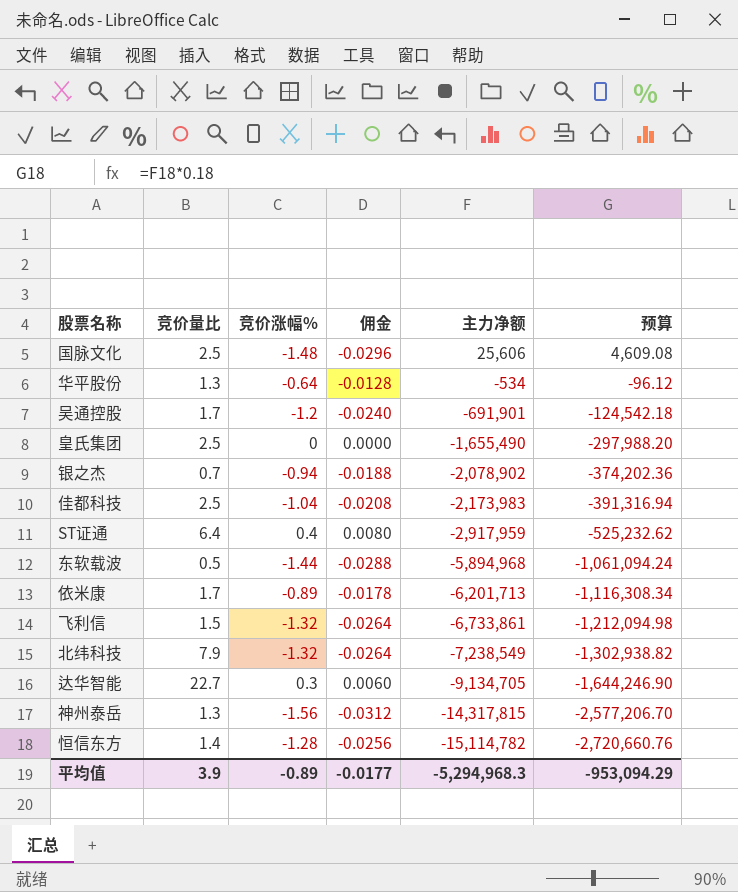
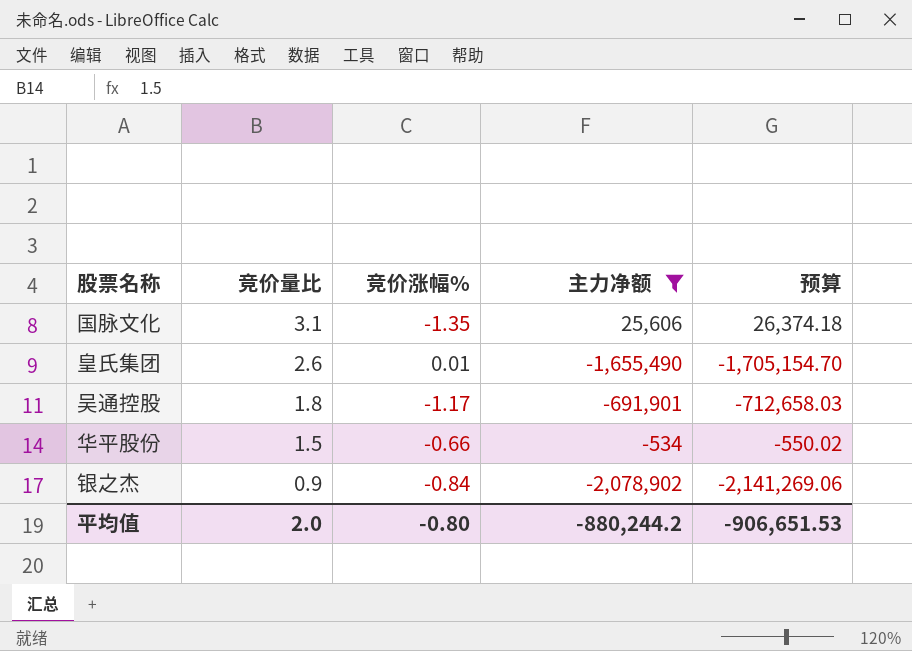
filter: none -> 主力净额 >= -2,078,902
row order: 主力净额 descending -> 竞价量比 descending
column 佣金 | formula: [竞价涨幅%] * 0.02 -> none
column 预算 | formula: [主力净额] * 0.18 -> [主力净额] * 1.03
国脉文化 | 竞价量比: 2.5 -> 3.1
国脉文化 | 竞价涨幅%: -1.48 -> -1.35
皇氏集团 | 竞价量比: 2.5 -> 2.6
皇氏集团 | 竞价涨幅%: 0 -> 0.01
吴通控股 | 竞价量比: 1.7 -> 1.8
吴通控股 | 竞价涨幅%: -1.2 -> -1.17
华平股份 | 竞价量比: 1.3 -> 1.5
华平股份 | 竞价涨幅%: -0.64 -> -0.66
银之杰 | 竞价量比: 0.7 -> 0.9
银之杰 | 竞价涨幅%: -0.94 -> -0.84
平均值 | 竞价量比: 3.9 -> 2.0
平均值 | 竞价涨幅%: -0.89 -> -0.80
平均值 | 主力净额: -5,294,968.3 -> -880,244.2
平均值 | 预算: -953,094.29 -> -906,651.53

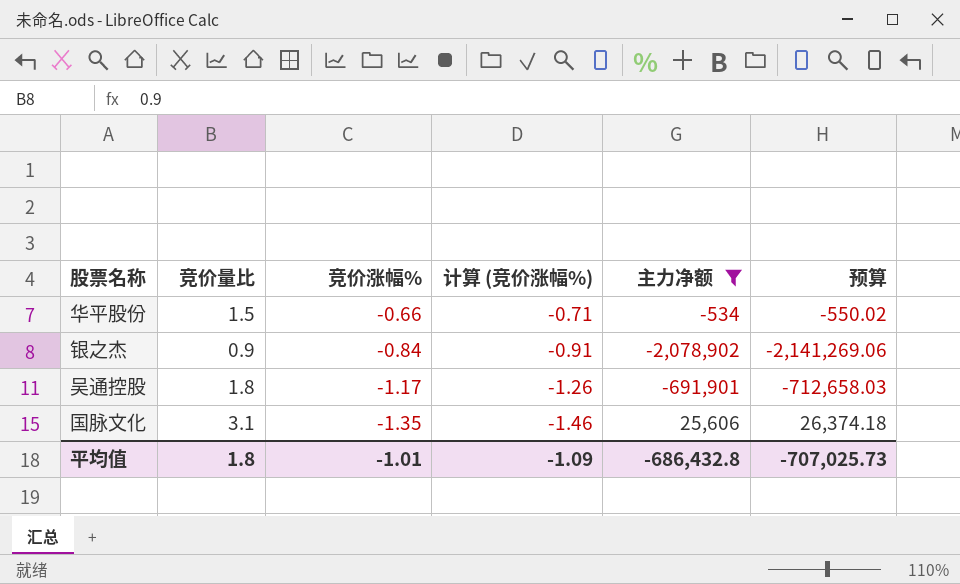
row order: 竞价量比 descending -> 竞价涨幅% descending
column 计算 (竞价涨幅%) | formula: none -> [竞价涨幅%] * 1.08
row 皇氏集团: 2.6 | 0.01 | -1,655,490 | -1,705,154.70 -> none
平均值 | 竞价量比: 2.0 -> 1.8
平均值 | 竞价涨幅%: -0.80 -> -1.01
平均值 | 主力净额: -880,244.2 -> -686,432.8
平均值 | 预算: -906,651.53 -> -707,025.73

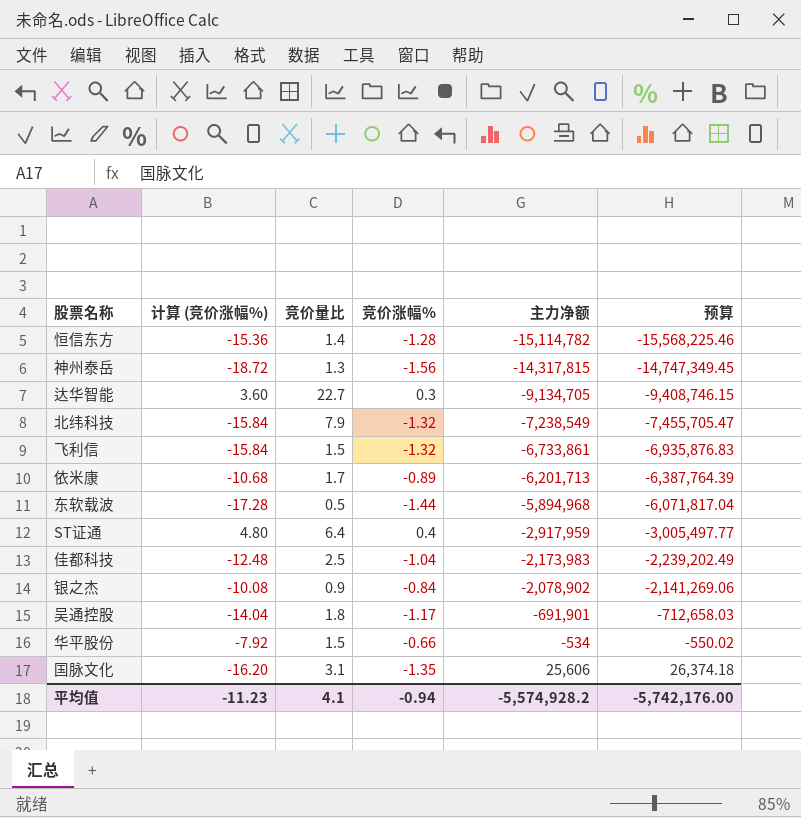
filter: 主力净额 >= -2,078,902 -> none
row order: 竞价涨幅% descending -> 主力净额 ascending
column 计算 (竞价涨幅%) | formula: [竞价涨幅%] * 1.08 -> [竞价涨幅%] * 12
column 计算 (竞价涨幅%) | position: 4 -> 2
平均值 | 计算 (竞价涨幅%): -1.09 -> -11.23
平均值 | 竞价量比: 1.8 -> 4.1
平均值 | 竞价涨幅%: -1.01 -> -0.94
平均值 | 主力净额: -686,432.8 -> -5,574,928.2
平均值 | 预算: -707,025.73 -> -5,742,176.00

